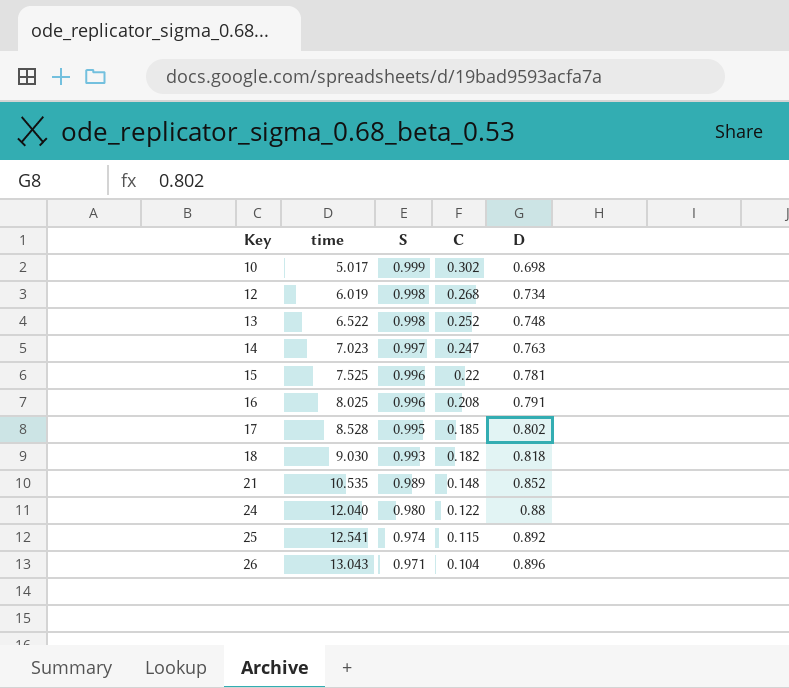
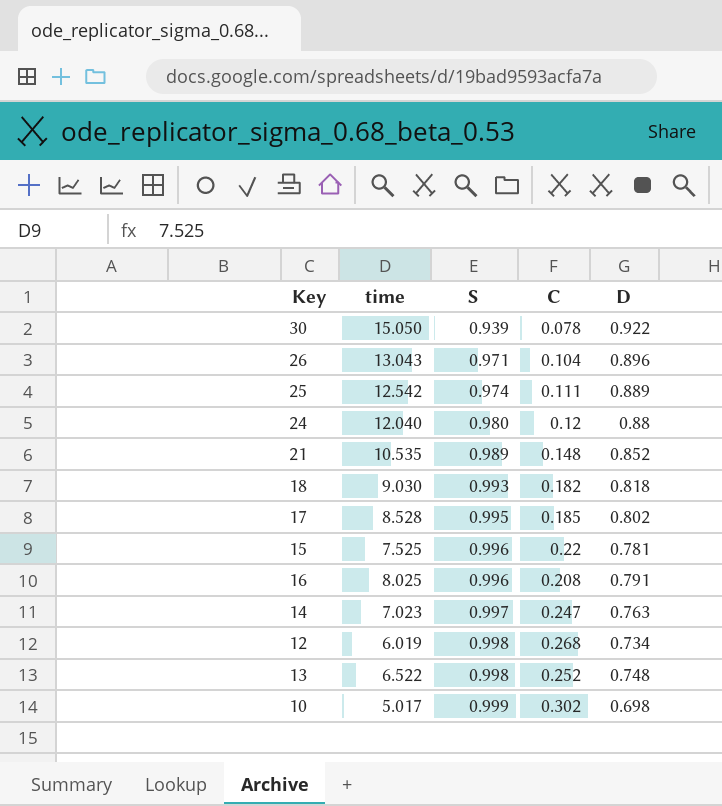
row order: Key ascending -> S ascending
row 30: none -> 15.050 | 0.939 | 0.078 | 0.922
25 | time: 12.541 -> 12.542
25 | C: 0.115 -> 0.111
25 | D: 0.892 -> 0.889
24 | C: 0.122 -> 0.12

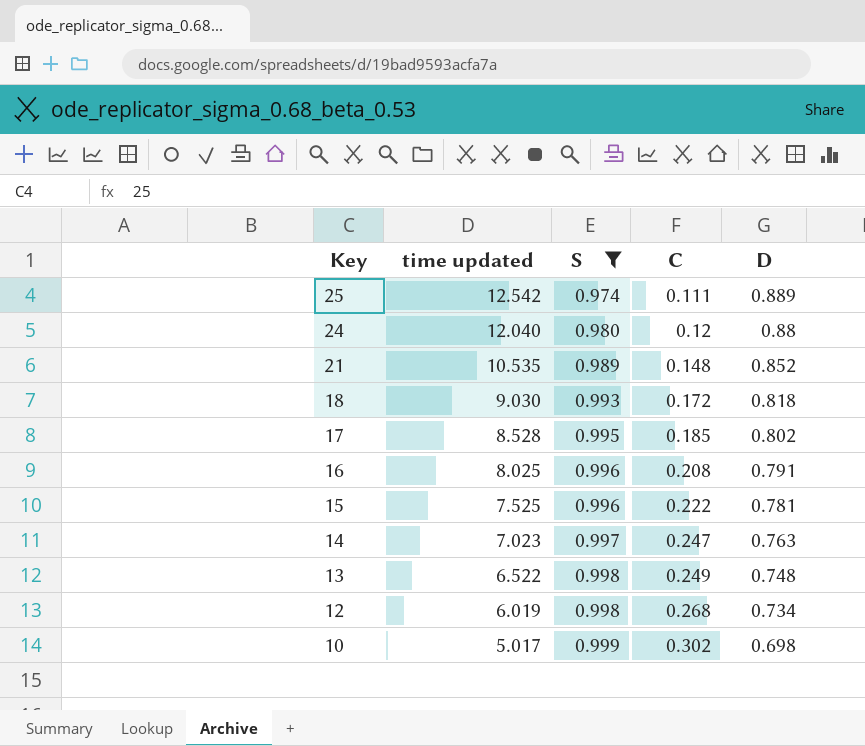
filter: none -> S >= 0.974
row order: S ascending -> Key descending
column name: time -> time updated
18 | C: 0.182 -> 0.172
15 | C: 0.22 -> 0.222
13 | C: 0.252 -> 0.249

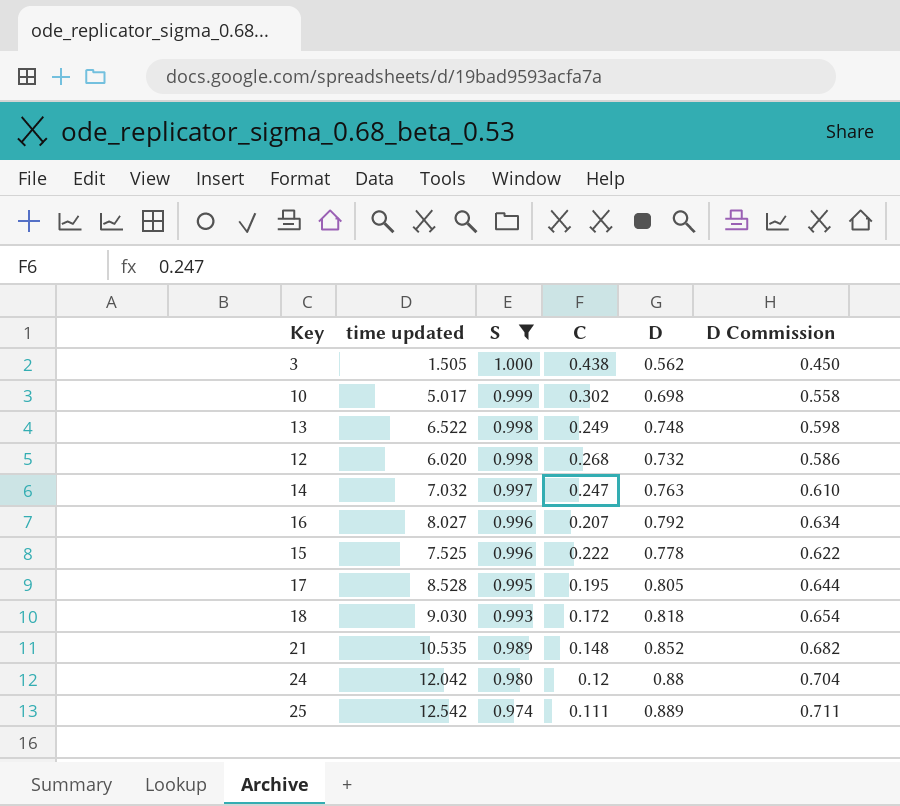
row order: Key descending -> S descending
column D Commission | formula: none -> [D] * 0.8
row 3: none -> 1.505 | 1.000 | 0.438 | 0.562 | 0.450
12 | time updated: 6.019 -> 6.020
12 | D: 0.734 -> 0.732
14 | time updated: 7.023 -> 7.032
16 | time updated: 8.025 -> 8.027
16 | C: 0.208 -> 0.207
16 | D: 0.791 -> 0.792
15 | D: 0.781 -> 0.778
17 | C: 0.185 -> 0.195
17 | D: 0.802 -> 0.805
24 | time updated: 12.040 -> 12.042

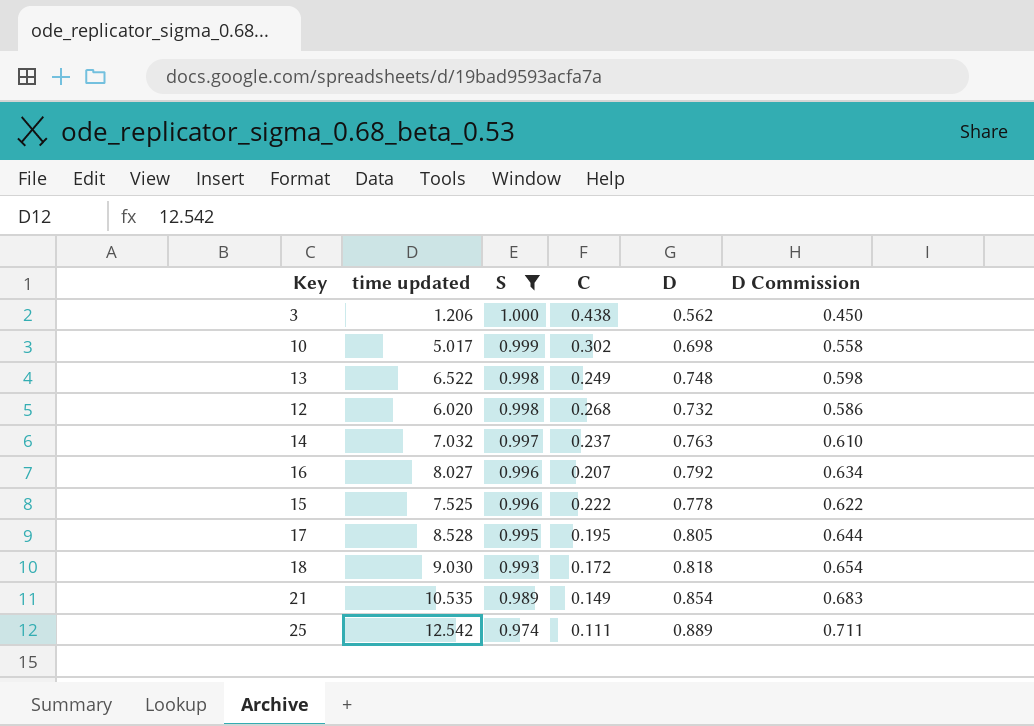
row 24: 12.042 | 0.980 | 0.12 | 0.88 | 0.704 -> none
3 | time updated: 1.505 -> 1.206
14 | C: 0.247 -> 0.237
21 | C: 0.148 -> 0.149
21 | D: 0.852 -> 0.854
21 | D Commission: 0.682 -> 0.683

